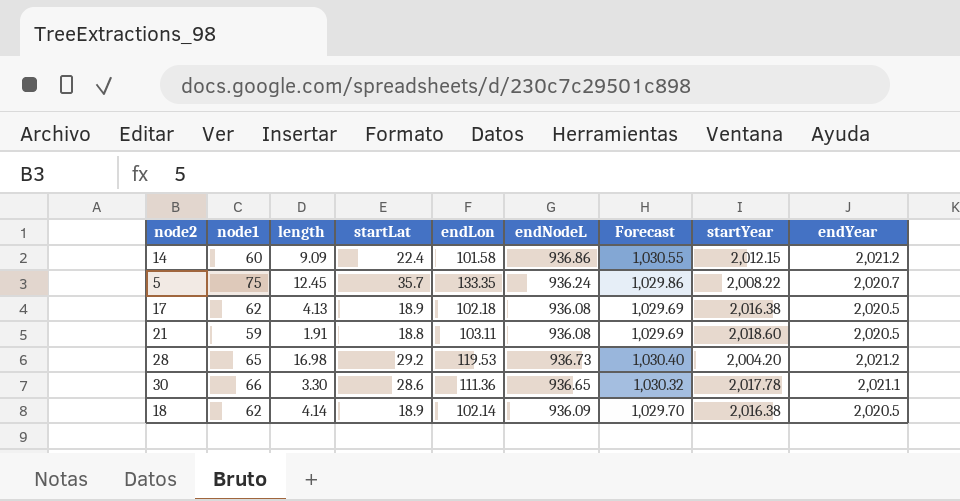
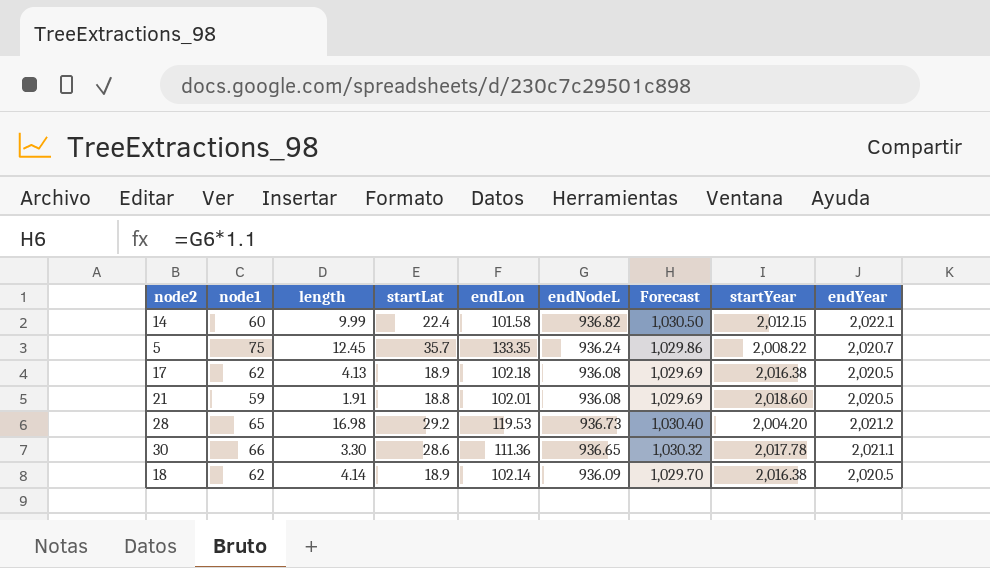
14 | length: 9.09 -> 9.99
14 | endNodeL: 936.86 -> 936.82
14 | Forecast: 1,030.55 -> 1,030.50
14 | endYear: 2,021.2 -> 2,022.1
21 | endLon: 103.11 -> 102.01

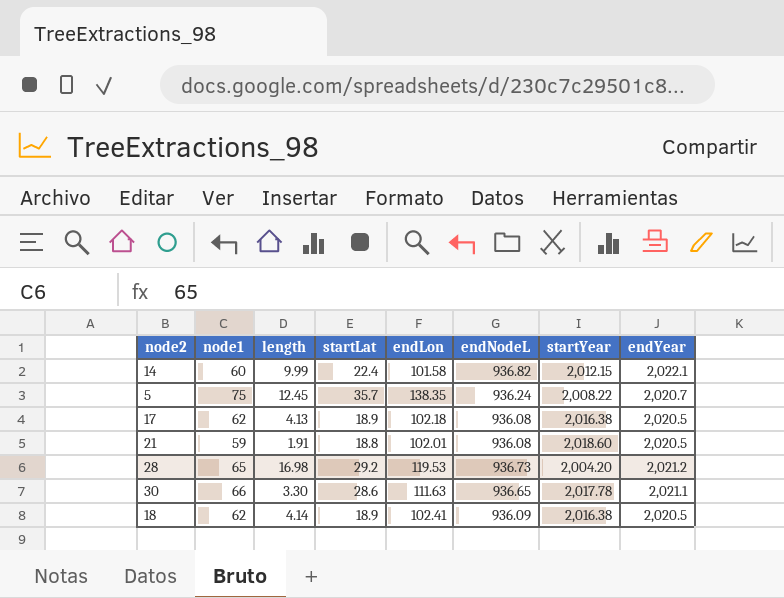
column Forecast | formula: [endNodeL] * 1.1 -> none
5 | endLon: 133.35 -> 138.35
30 | endLon: 111.36 -> 111.63
18 | endLon: 102.14 -> 102.41

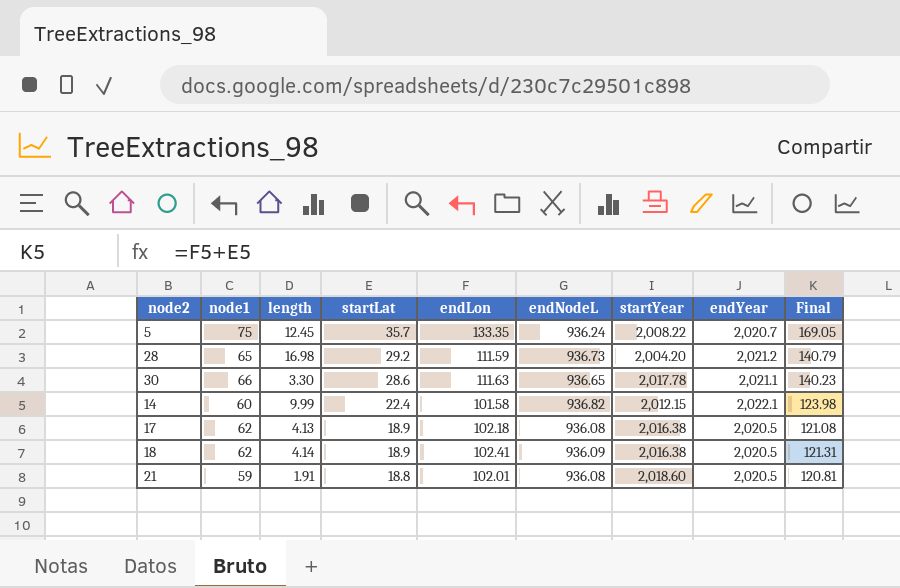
row order: none -> startLat descending
column Final | formula: none -> [startLat] + [endLon]
5 | endLon: 138.35 -> 133.35
28 | endLon: 119.53 -> 111.59

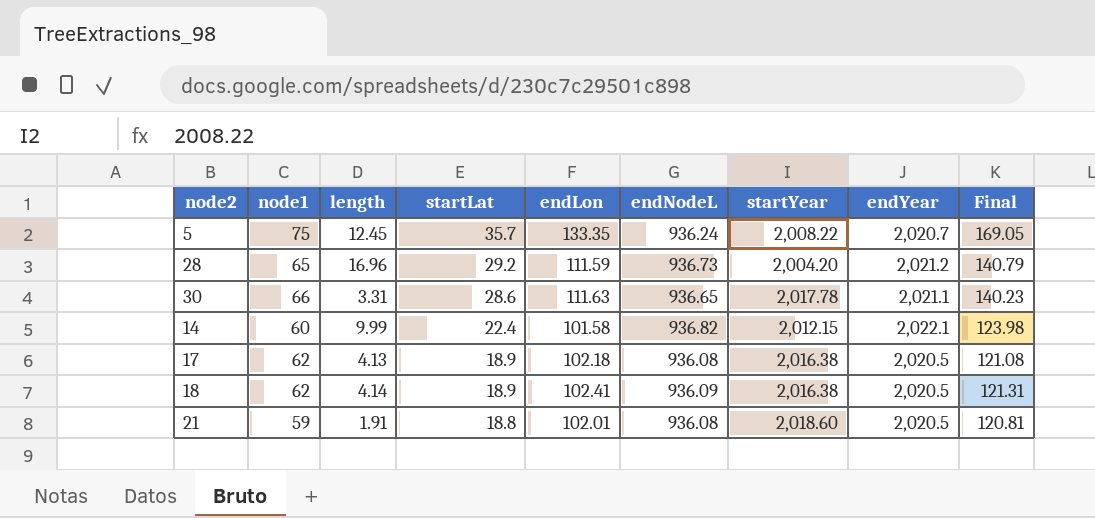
28 | length: 16.98 -> 16.96
30 | length: 3.30 -> 3.31

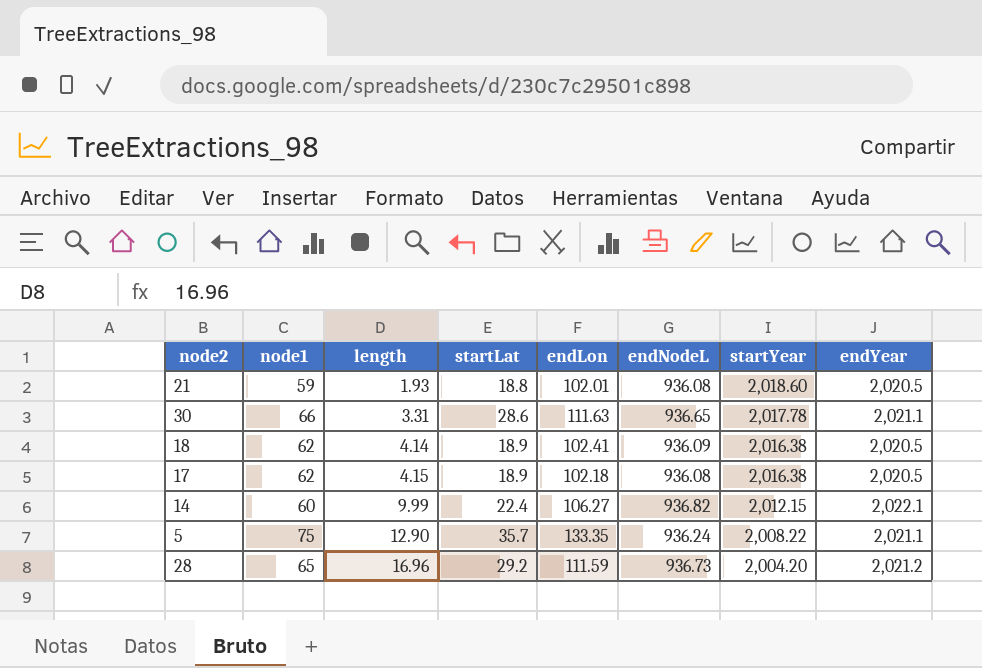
row order: startLat descending -> length ascending
column Final | formula: [startLat] + [endLon] -> none
21 | length: 1.91 -> 1.93
17 | length: 4.13 -> 4.15
14 | endLon: 101.58 -> 106.27
5 | length: 12.45 -> 12.90
5 | endYear: 2,020.7 -> 2,021.1

